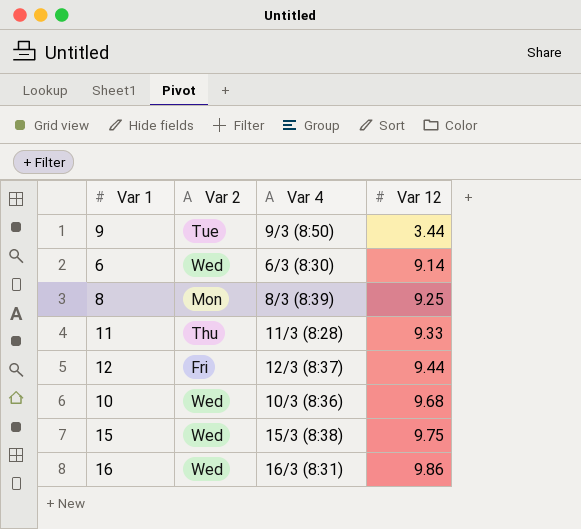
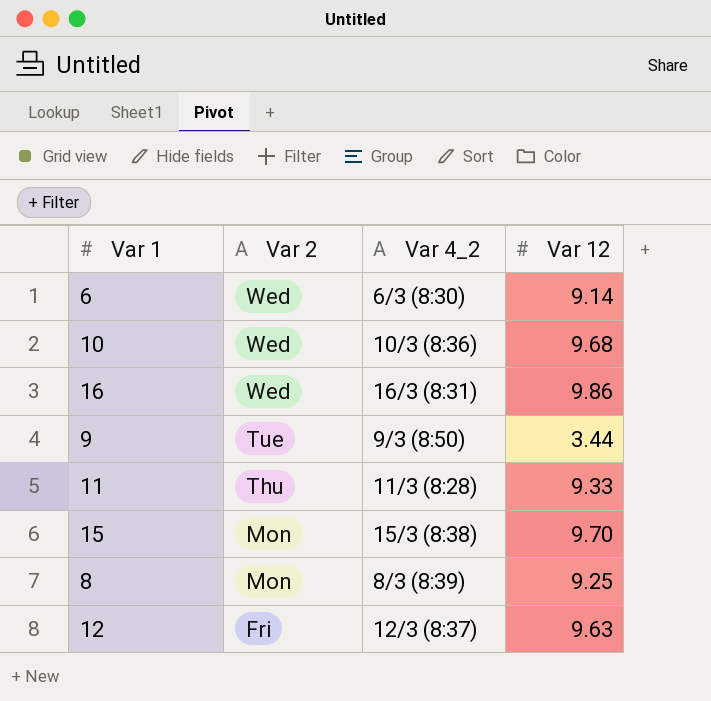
row order: Var 12 ascending -> Var 2 descending
column name: Var 4 -> Var 4_2
15 | Var 2: Wed -> Mon
15 | Var 12: 9.75 -> 9.70
12 | Var 12: 9.44 -> 9.63

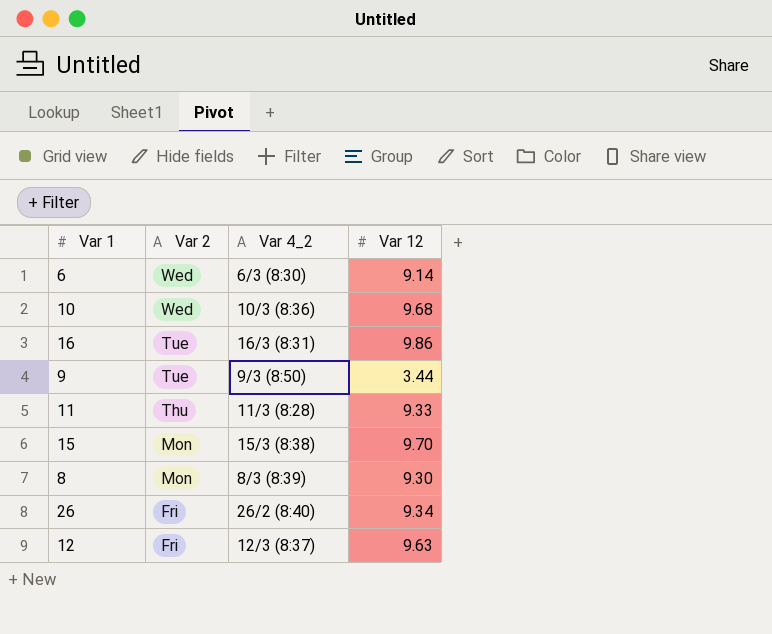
16 | Var 2: Wed -> Tue
8 | Var 12: 9.25 -> 9.30
row 26: none -> Fri | 26/2 (8:40) | 9.34

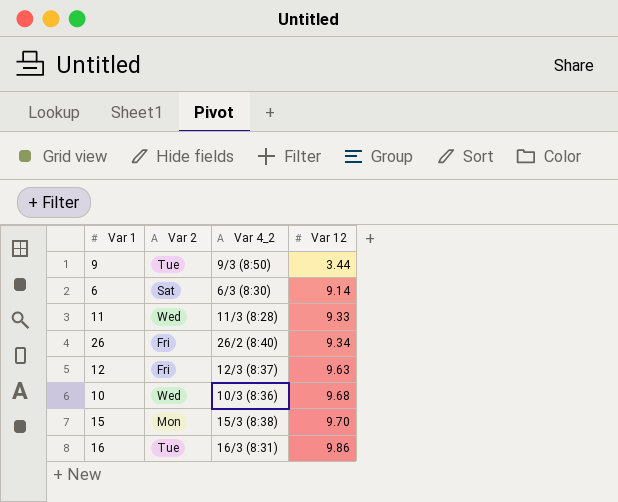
row order: Var 2 descending -> Var 12 ascending
row 8: Mon | 8/3 (8:39) | 9.30 -> none
6 | Var 2: Wed -> Sat
11 | Var 2: Thu -> Wed

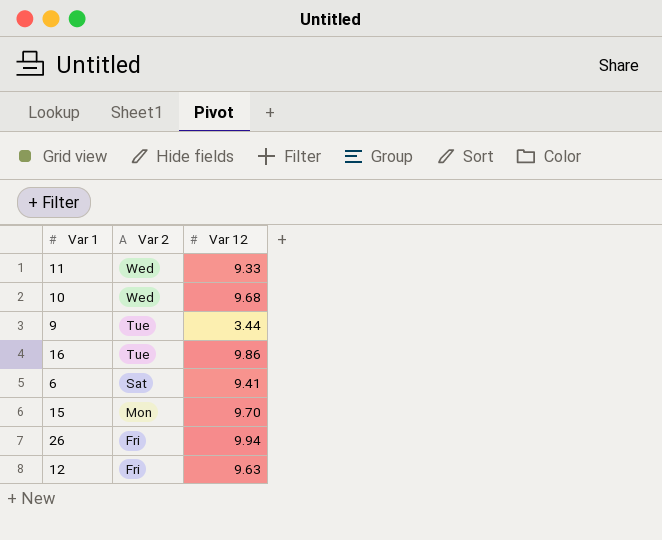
row order: Var 12 ascending -> Var 2 descending
column Var 4_2 | position: 3 -> none
6 | Var 12: 9.14 -> 9.41
26 | Var 12: 9.34 -> 9.94

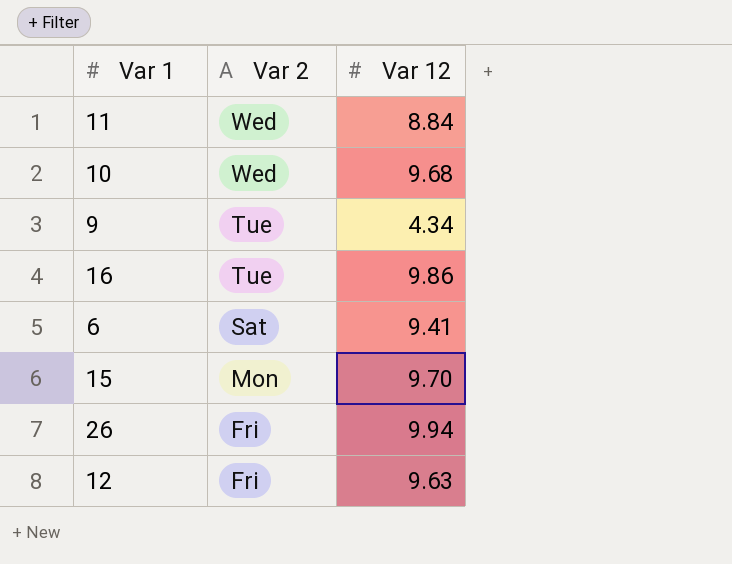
11 | Var 12: 9.33 -> 8.84
9 | Var 12: 3.44 -> 4.34

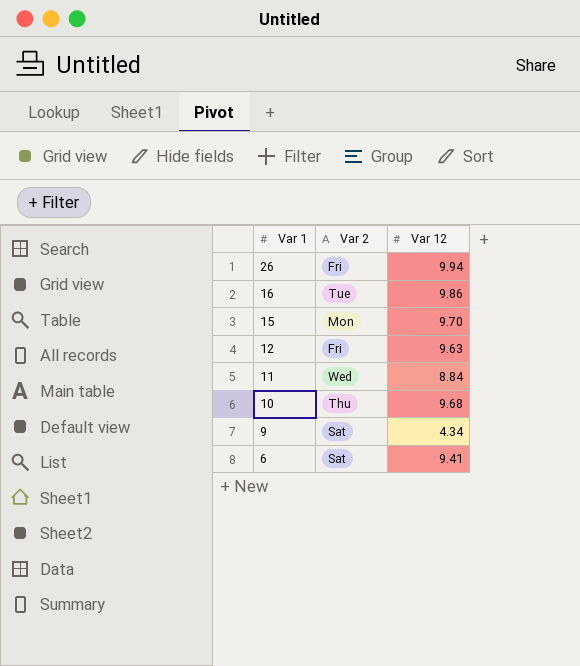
row order: Var 2 descending -> Var 1 descending
10 | Var 2: Wed -> Thu
9 | Var 2: Tue -> Sat

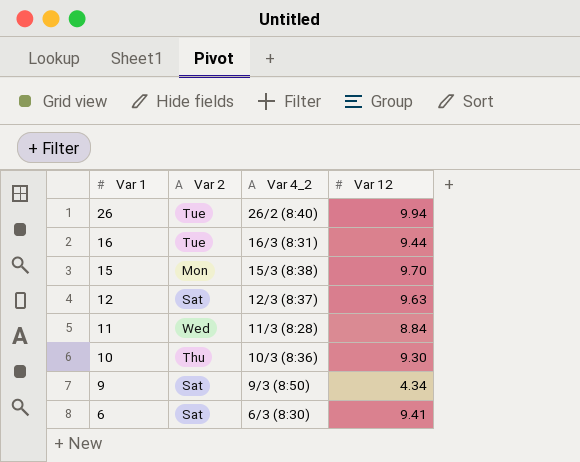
column Var 4_2 | position: none -> 3
26 | Var 2: Fri -> Tue
16 | Var 12: 9.86 -> 9.44
12 | Var 2: Fri -> Sat
10 | Var 12: 9.68 -> 9.30

